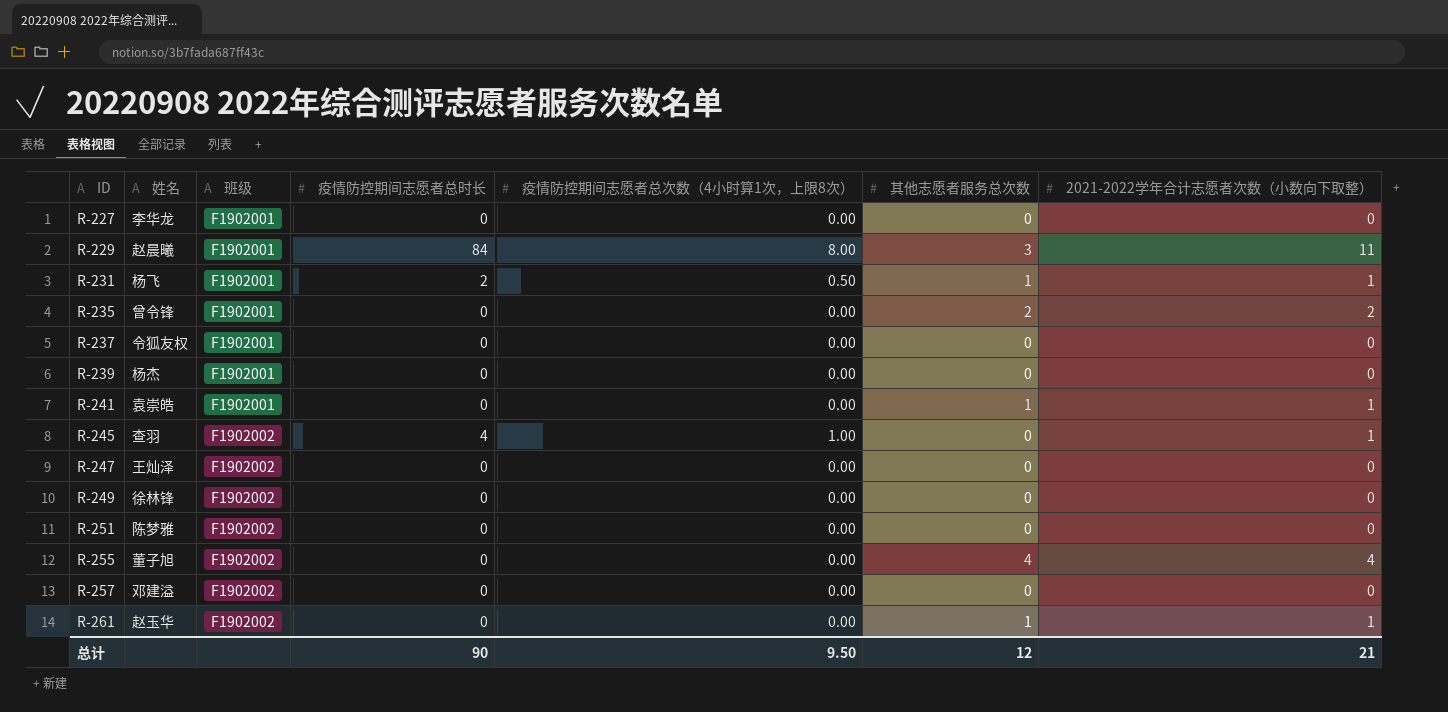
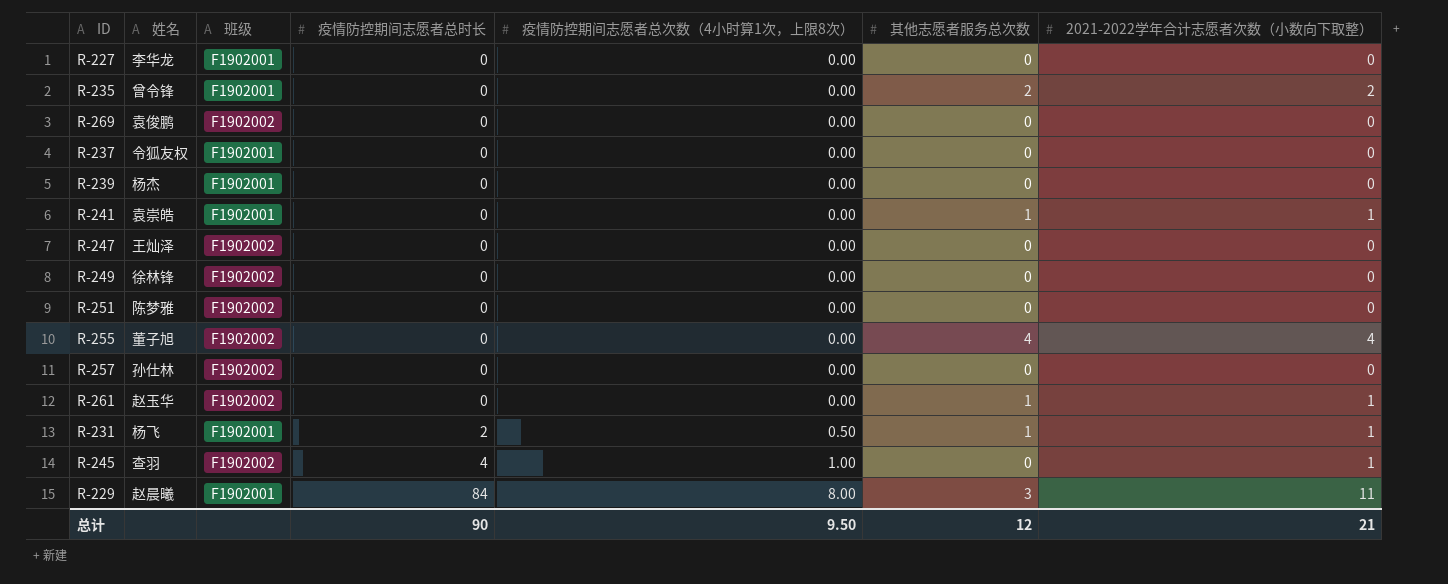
row order: ID ascending -> 疫情防控期间志愿者总时长 ascending
row R-269: none -> 袁俊鹏 | F1902002 | 0 | 0.00 | 0 | 0
R-257 | 姓名: 邓建溢 -> 孙仕林

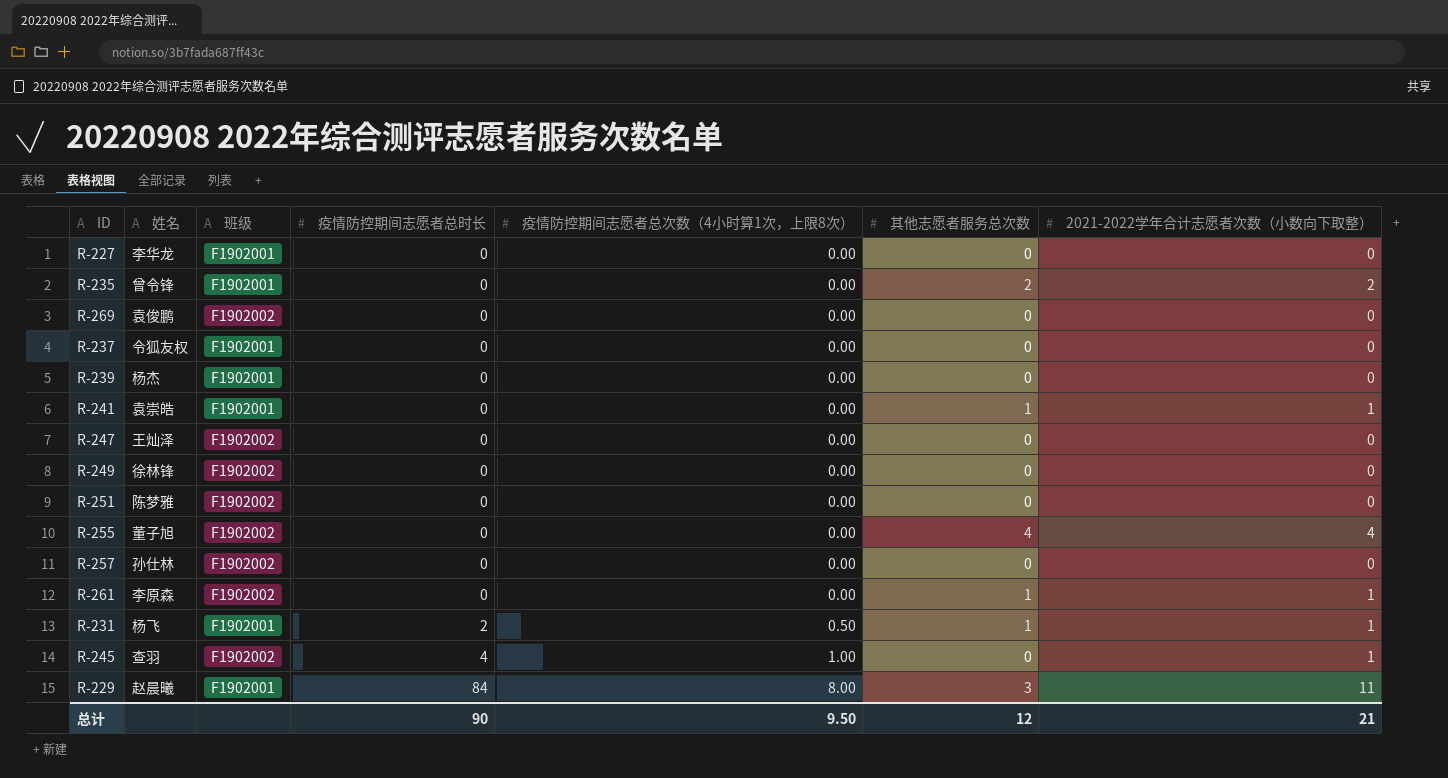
R-261 | 姓名: 赵玉华 -> 李原森

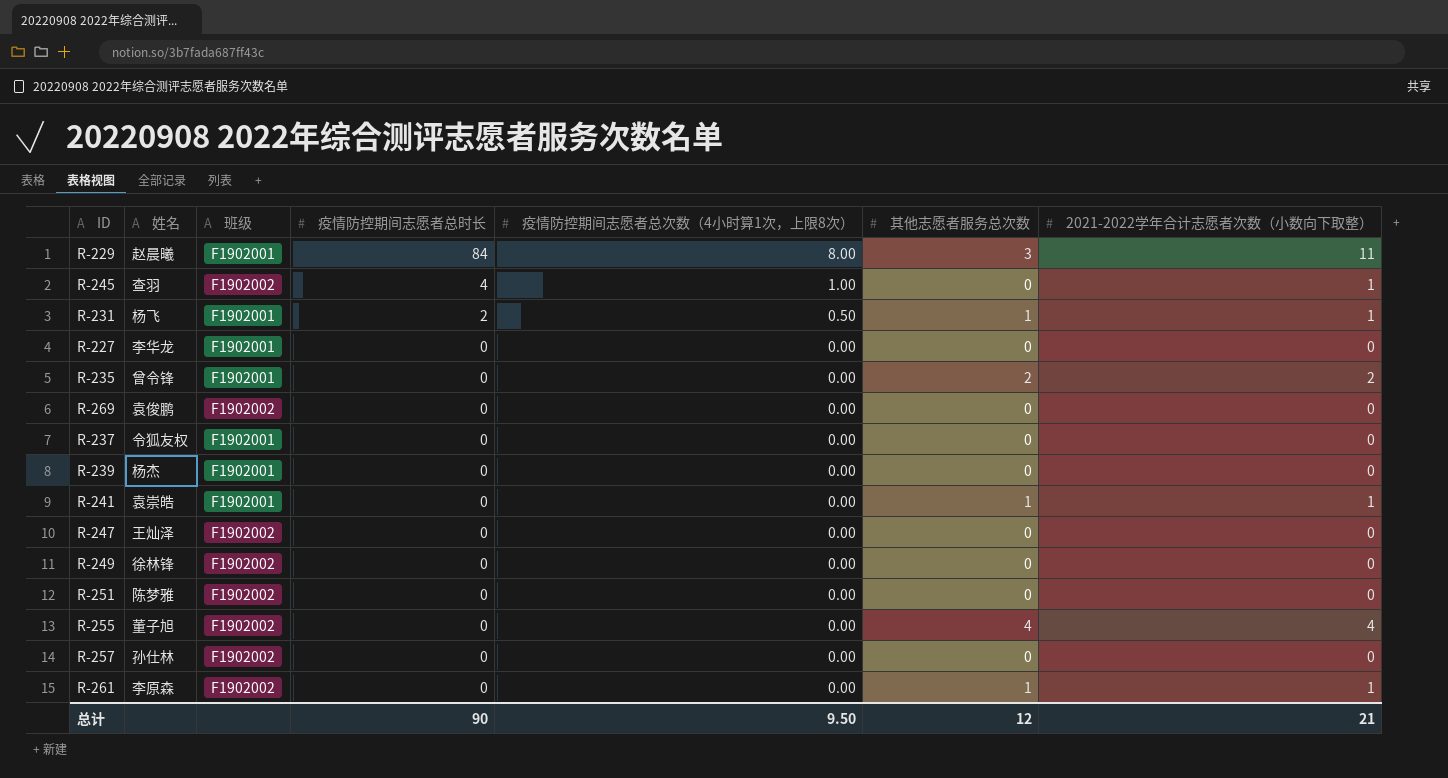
row order: 疫情防控期间志愿者总时长 ascending -> 疫情防控期间志愿者总时长 descending

